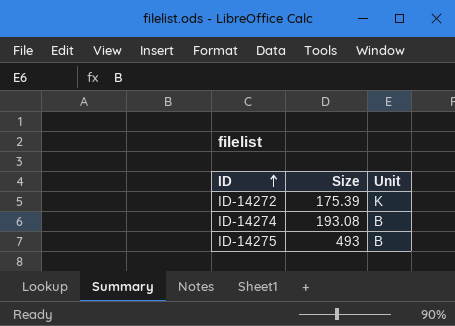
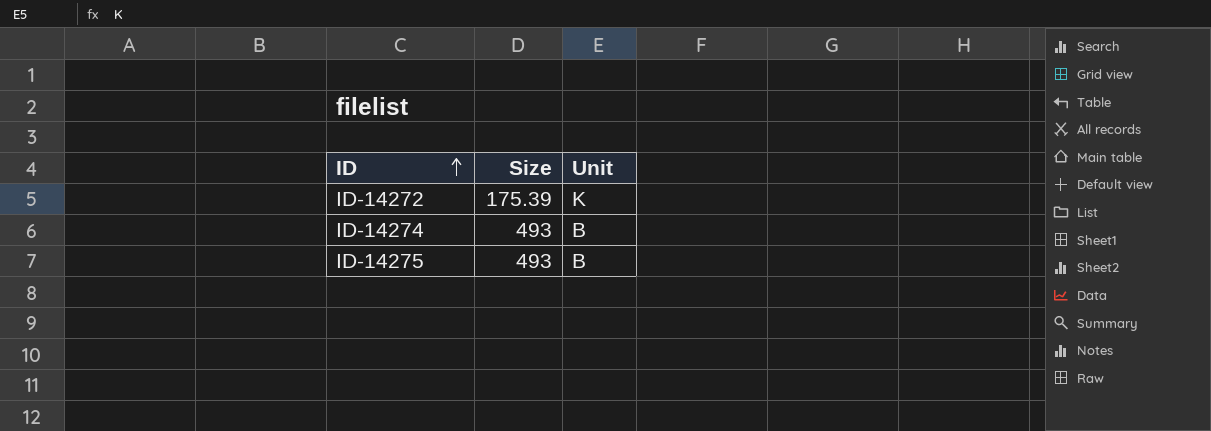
ID-14274 | Size: 193.08 -> 493

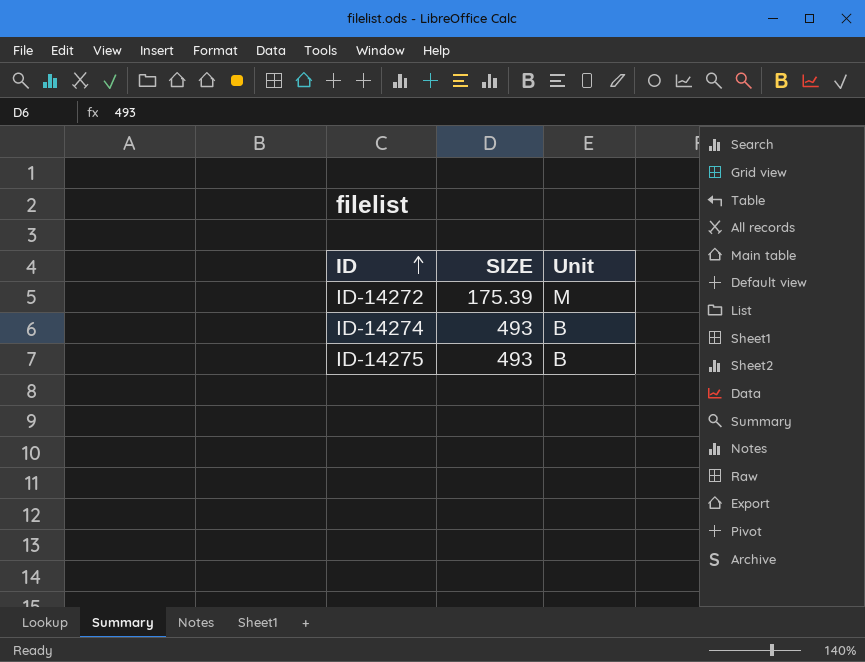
column name: Size -> SIZE
ID-14272 | Unit: K -> M

